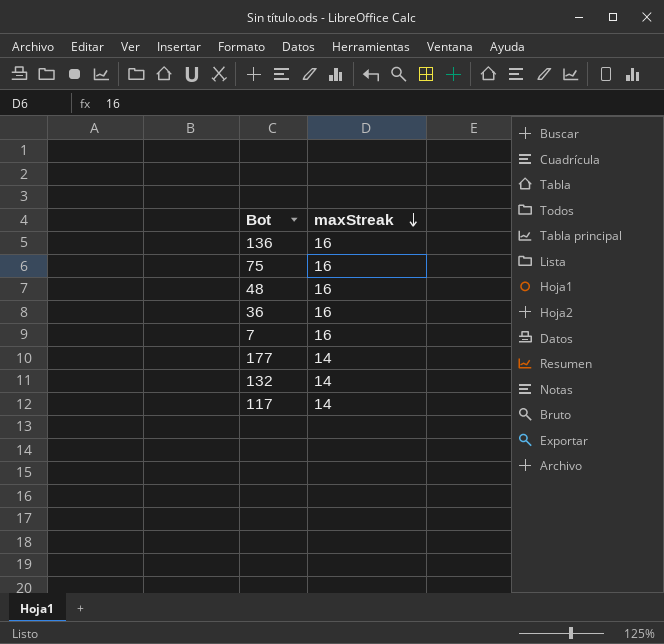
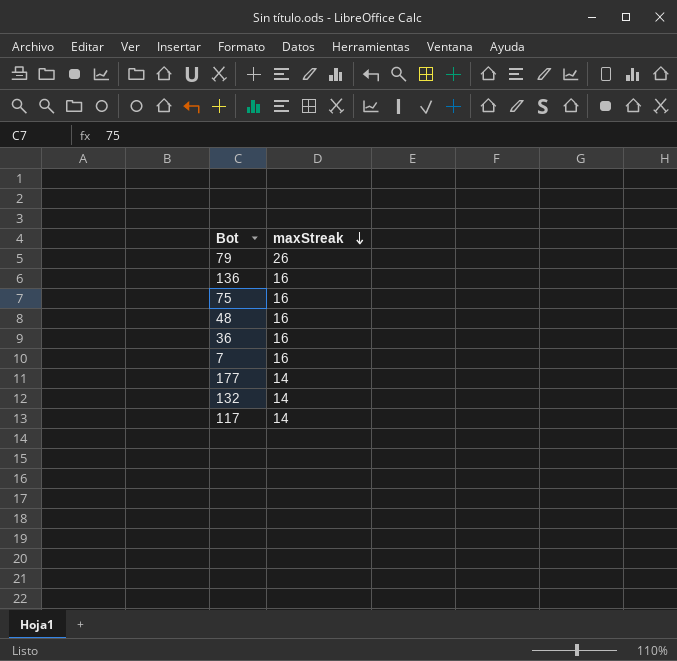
row 79: none -> 26

